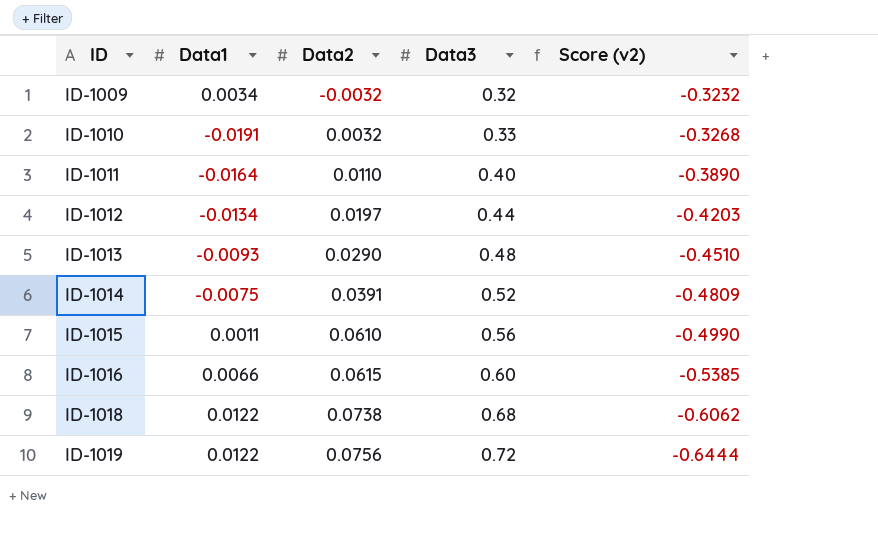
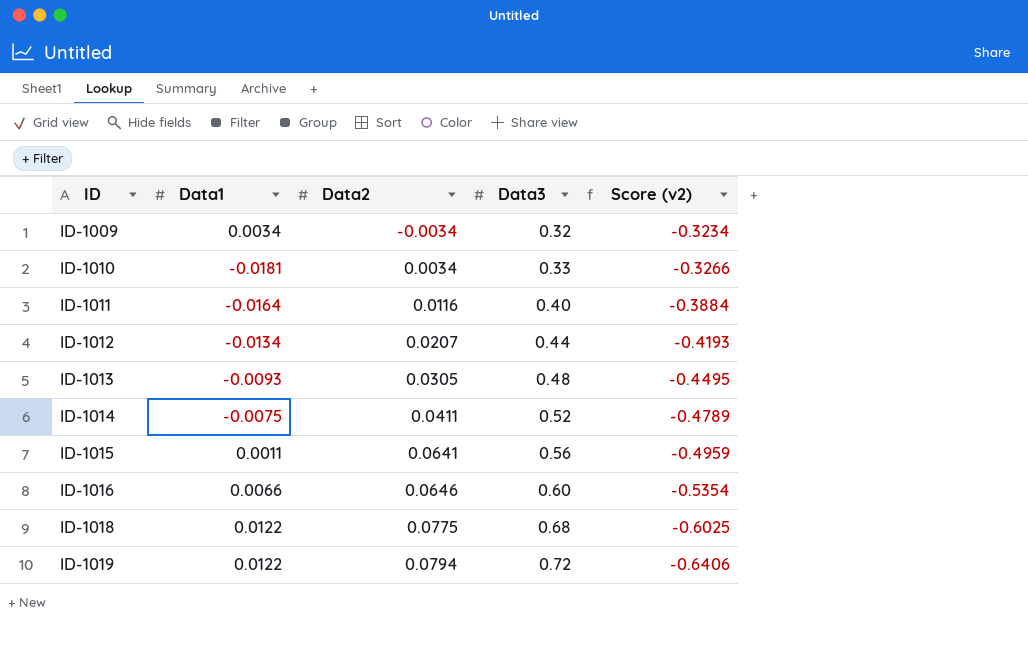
ID-1009 | Data2: -0.0032 -> -0.0034
ID-1009 | Score (v2): -0.3232 -> -0.3234
ID-1010 | Data1: -0.0191 -> -0.0181
ID-1010 | Data2: 0.0032 -> 0.0034
ID-1010 | Score (v2): -0.3268 -> -0.3266
ID-1011 | Data2: 0.0110 -> 0.0116
ID-1011 | Score (v2): -0.3890 -> -0.3884
ID-1012 | Data2: 0.0197 -> 0.0207
ID-1012 | Score (v2): -0.4203 -> -0.4193
ID-1013 | Data2: 0.0290 -> 0.0305
ID-1013 | Score (v2): -0.4510 -> -0.4495
ID-1014 | Data2: 0.0391 -> 0.0411
ID-1014 | Score (v2): -0.4809 -> -0.4789
ID-1015 | Data2: 0.0610 -> 0.0641
ID-1015 | Score (v2): -0.4990 -> -0.4959
ID-1016 | Data2: 0.0615 -> 0.0646
ID-1016 | Score (v2): -0.5385 -> -0.5354
ID-1018 | Data2: 0.0738 -> 0.0775
ID-1018 | Score (v2): -0.6062 -> -0.6025
ID-1019 | Data2: 0.0756 -> 0.0794
ID-1019 | Score (v2): -0.6444 -> -0.6406

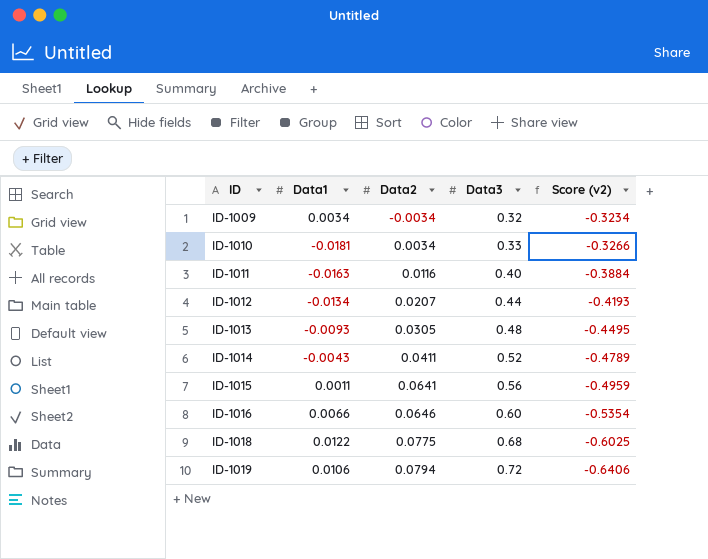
ID-1011 | Data1: -0.0164 -> -0.0163
ID-1014 | Data1: -0.0075 -> -0.0043
ID-1019 | Data1: 0.0122 -> 0.0106

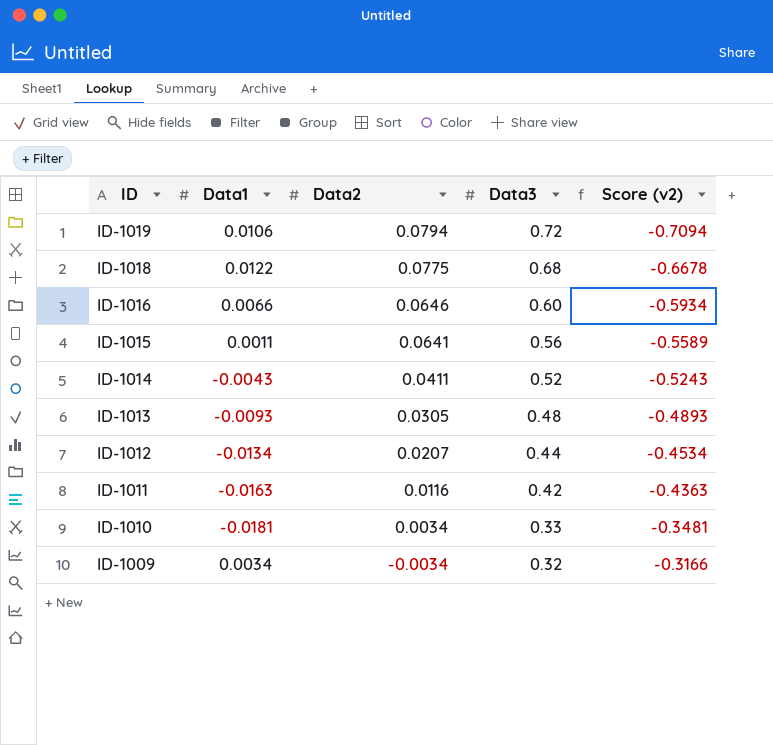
row order: ID ascending -> ID descending
column Score (v2) | formula: [Data2] - [Data3] -> [Data1] - [Data3]
ID-1011 | Data3: 0.40 -> 0.42

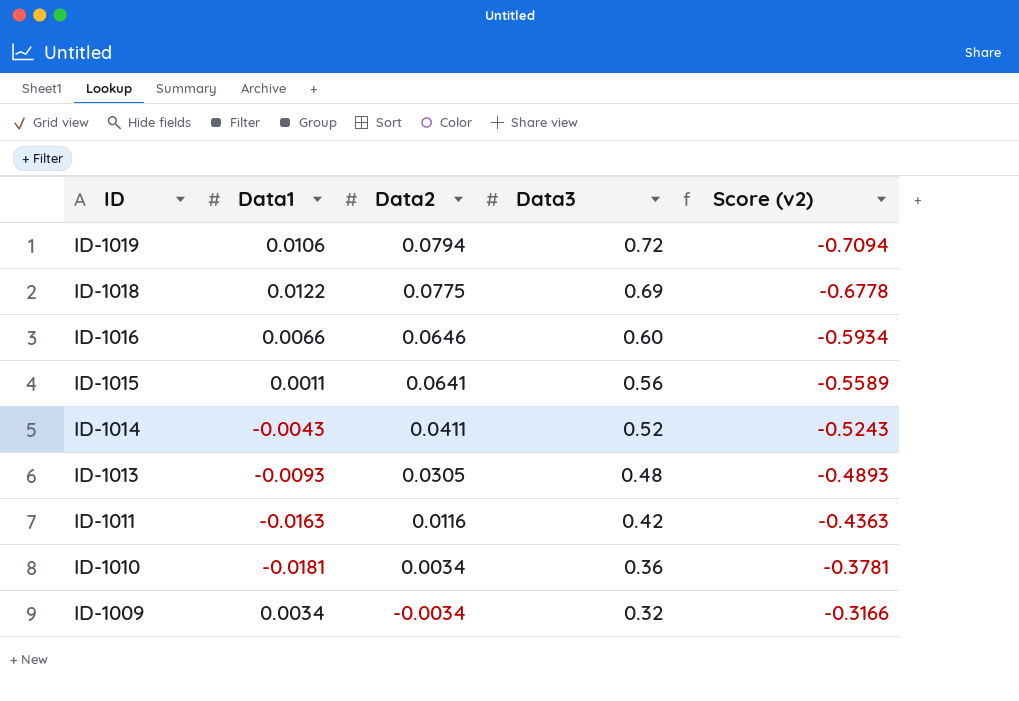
row ID-1012: -0.0134 | 0.0207 | 0.44 | -0.4534 -> none
ID-1018 | Data3: 0.68 -> 0.69
ID-1018 | Score (v2): -0.6678 -> -0.6778
ID-1010 | Data3: 0.33 -> 0.36
ID-1010 | Score (v2): -0.3481 -> -0.3781

